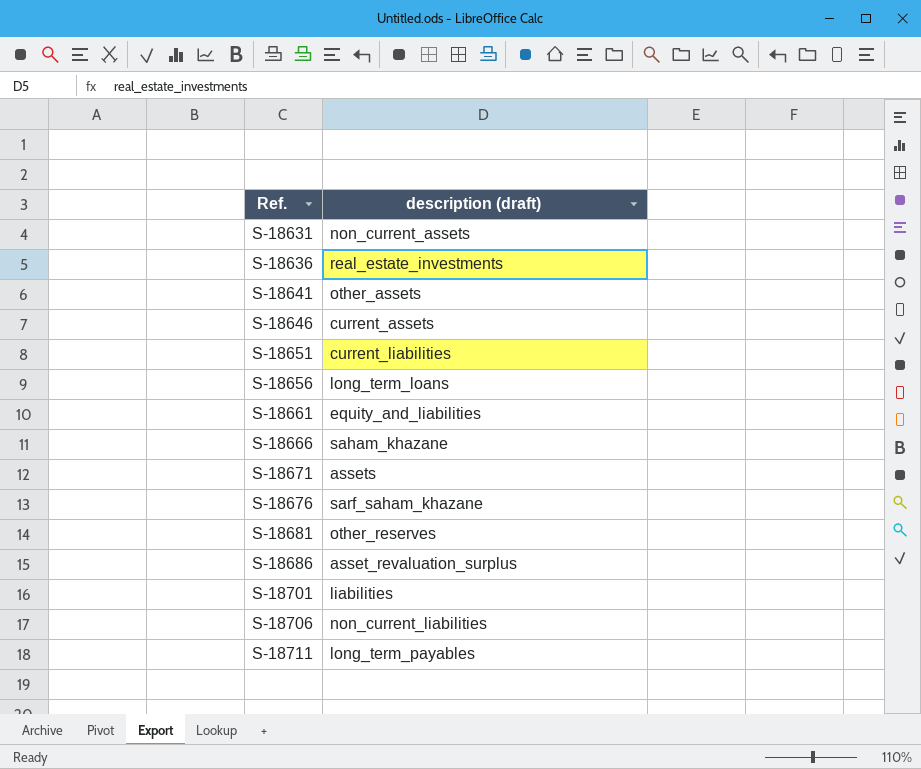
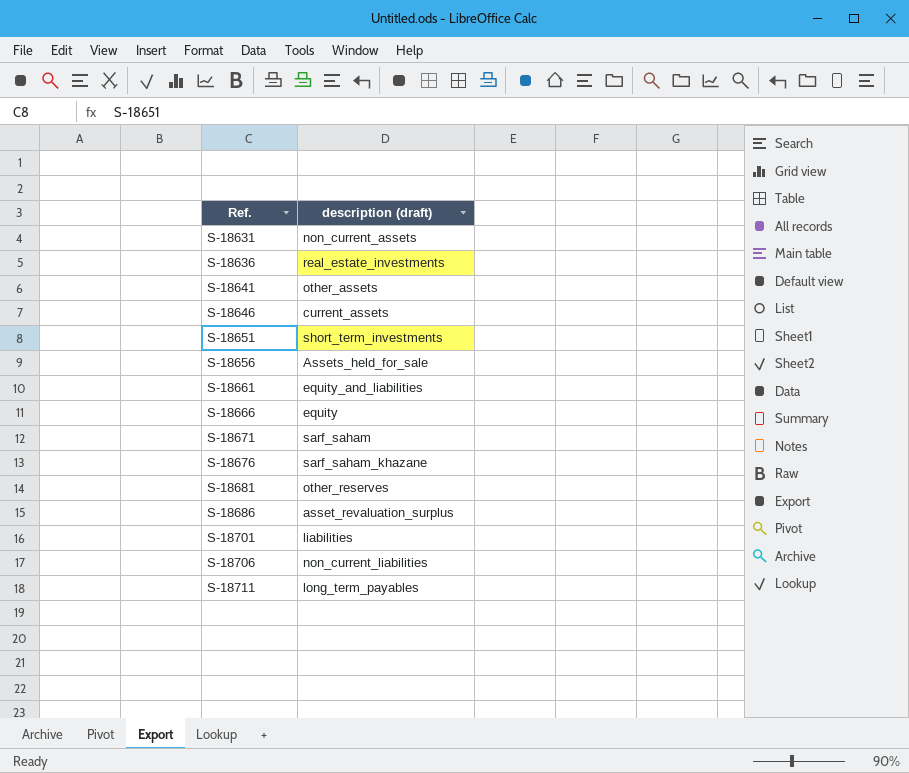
S-18651 | description (draft): current_liabilities -> short_term_investments
S-18656 | description (draft): long_term_loans -> Assets_held_for_sale
S-18666 | description (draft): saham_khazane -> equity
S-18671 | description (draft): assets -> sarf_saham

